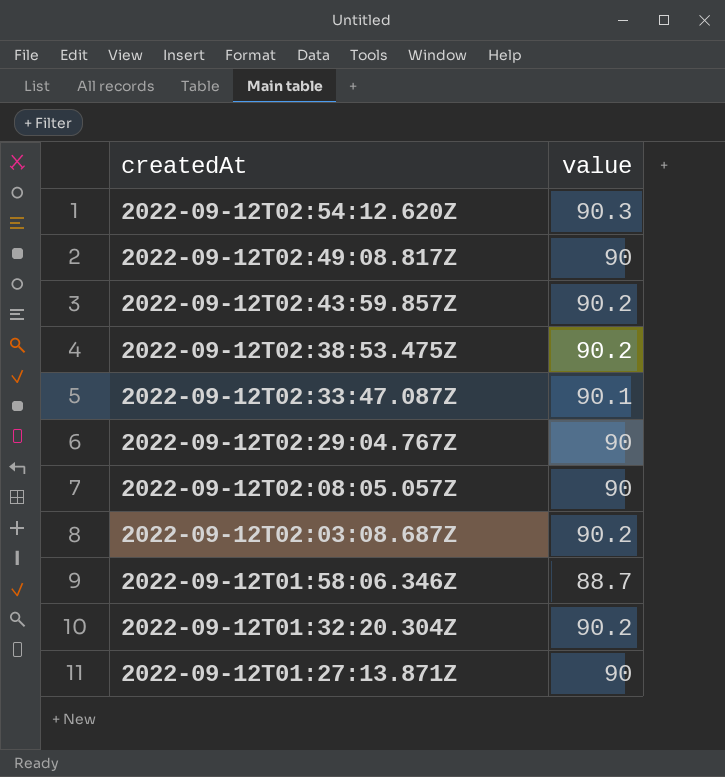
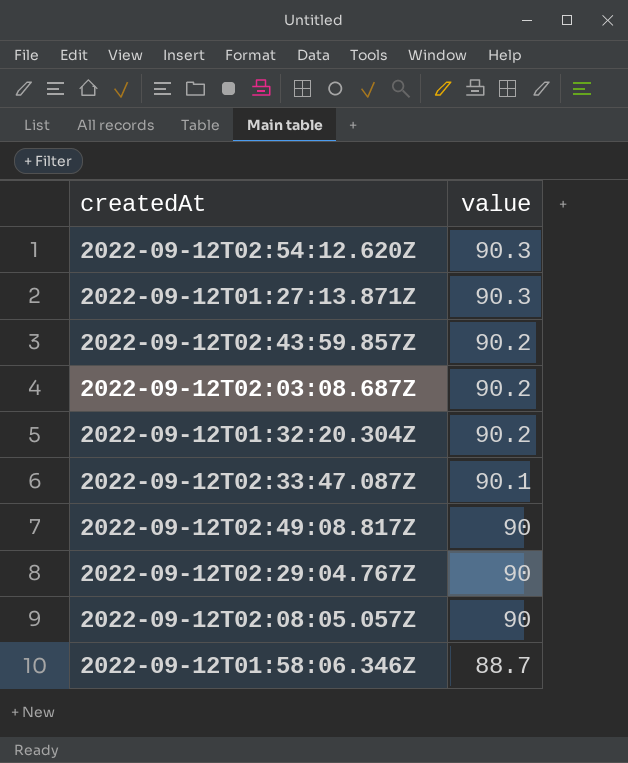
row order: createdAt descending -> value descending
row 2022-09-12T02:38:53.475Z: 90.2 -> none
2022-09-12T01:27:13.871Z | value: 90 -> 90.3

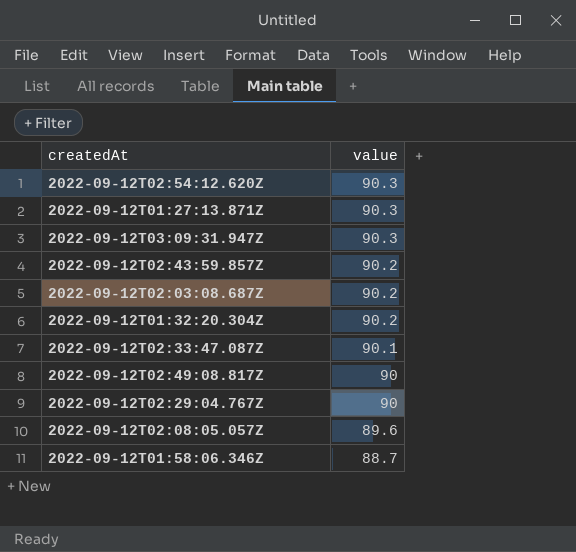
row 2022-09-12T03:09:31.947Z: none -> 90.3
2022-09-12T02:08:05.057Z | value: 90 -> 89.6

